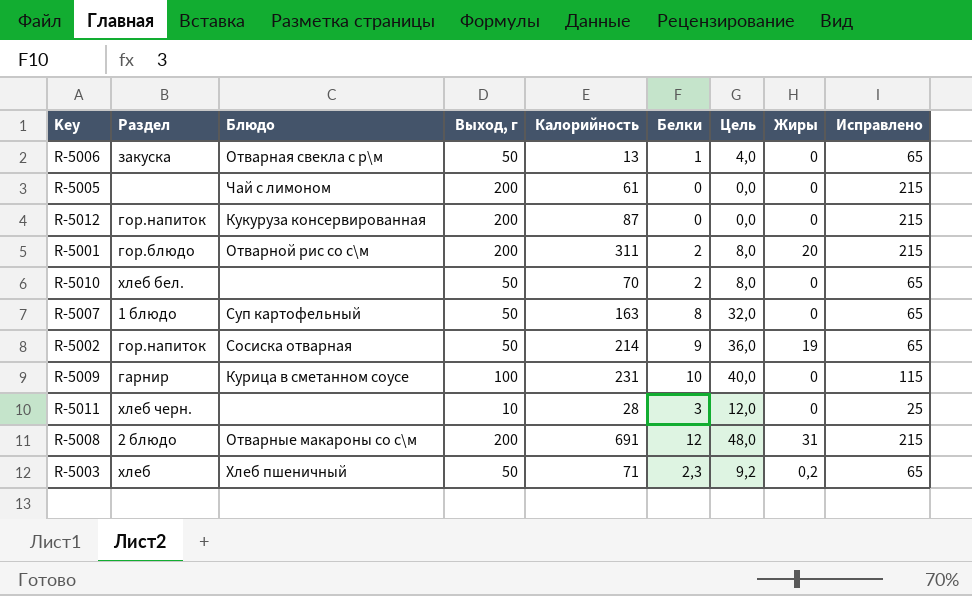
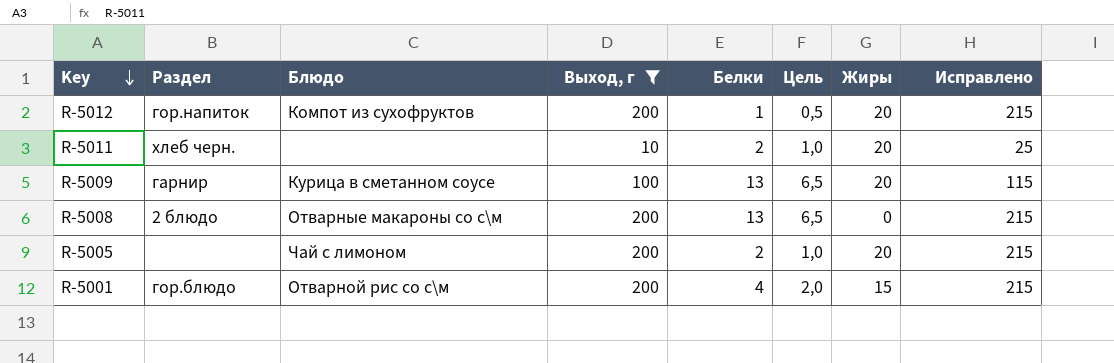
filter: none -> Выход, г != 50
row order: none -> Key descending
column Калорийность | position: 5 -> none
column Цель | formula: [Белки] * 4 -> [Белки] * 0,5
R-5012 | Блюдо: Кукуруза консервированная -> Компот из сухофруктов
R-5012 | Белки: 0 -> 1
R-5012 | Жиры: 0 -> 20
R-5011 | Белки: 3 -> 2
R-5011 | Жиры: 0 -> 20
R-5009 | Белки: 10 -> 13
R-5009 | Жиры: 0 -> 20
R-5008 | Белки: 12 -> 13
R-5008 | Жиры: 31 -> 0
R-5005 | Белки: 0 -> 2
R-5005 | Жиры: 0 -> 20
R-5001 | Белки: 2 -> 4
R-5001 | Жиры: 20 -> 15

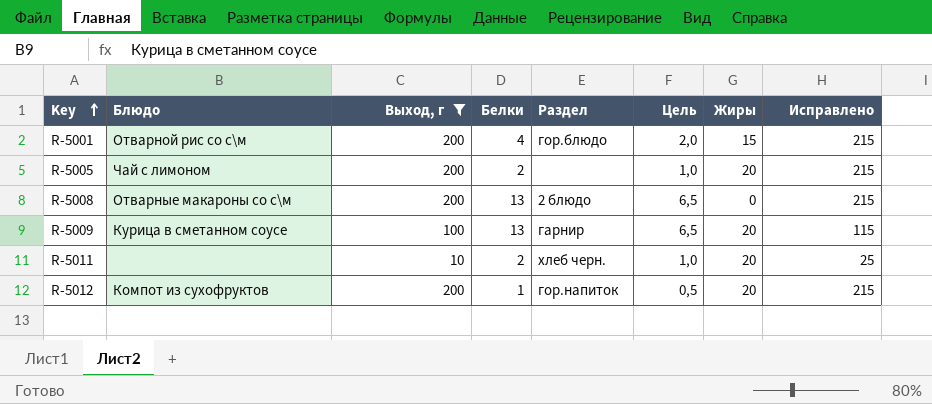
row order: Key descending -> Key ascending
column Раздел | position: 2 -> 5

